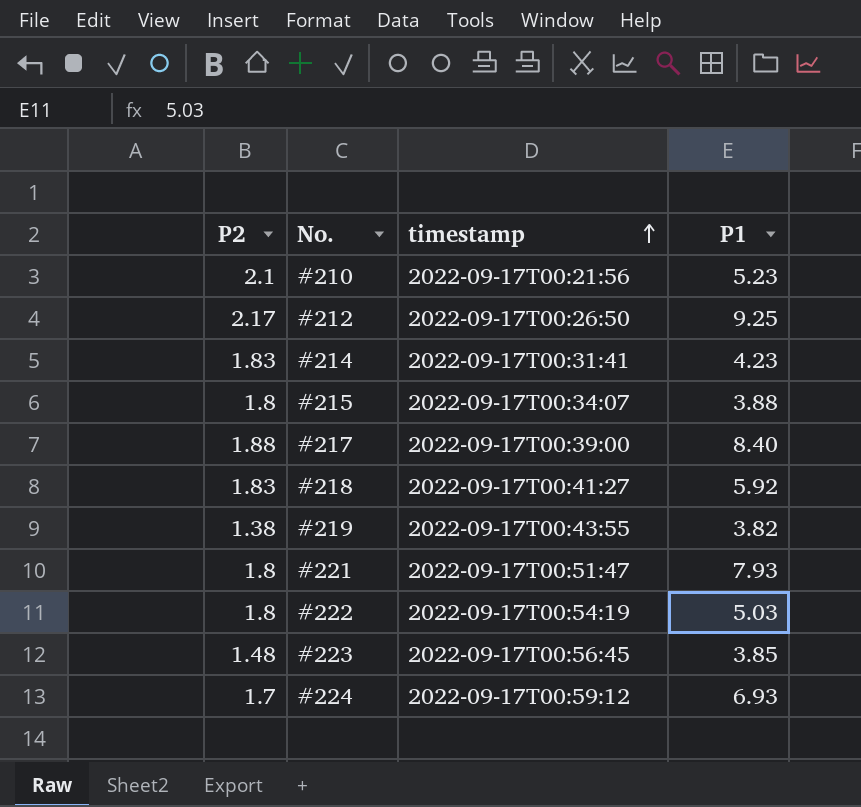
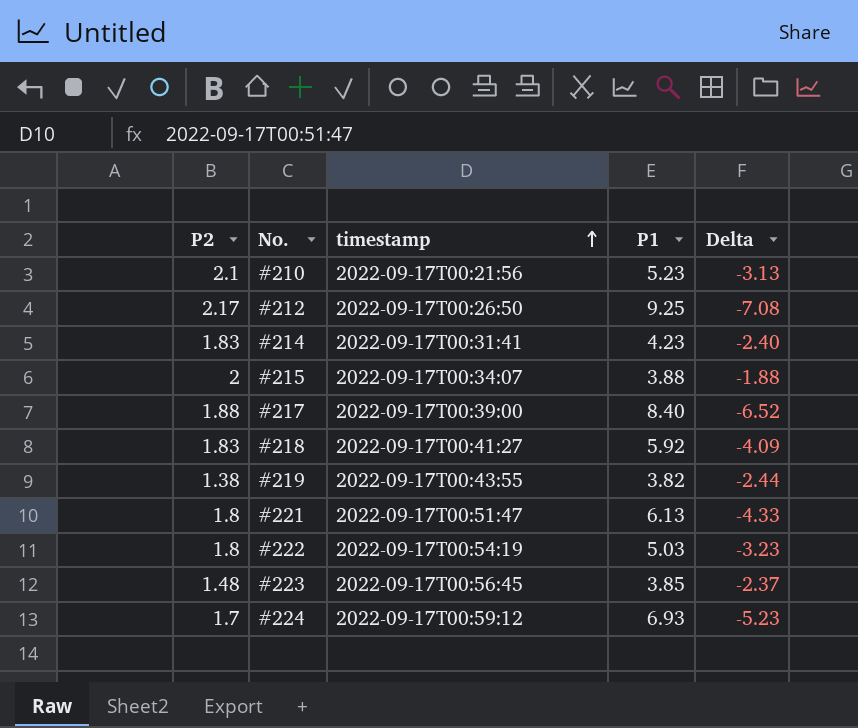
column Delta | formula: none -> [P2] - [P1]
#215 | P2: 1.8 -> 2
#221 | P1: 7.93 -> 6.13

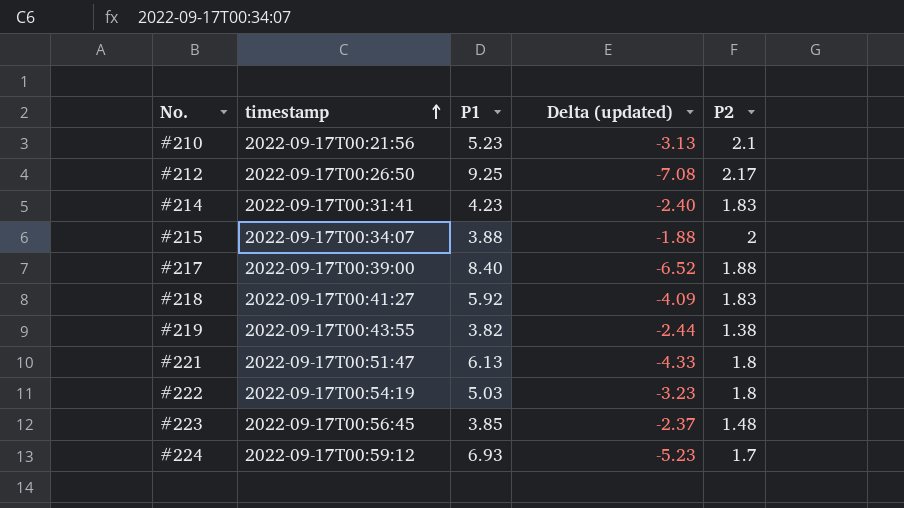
column name: Delta -> Delta (updated)
column P2 | position: 1 -> 5

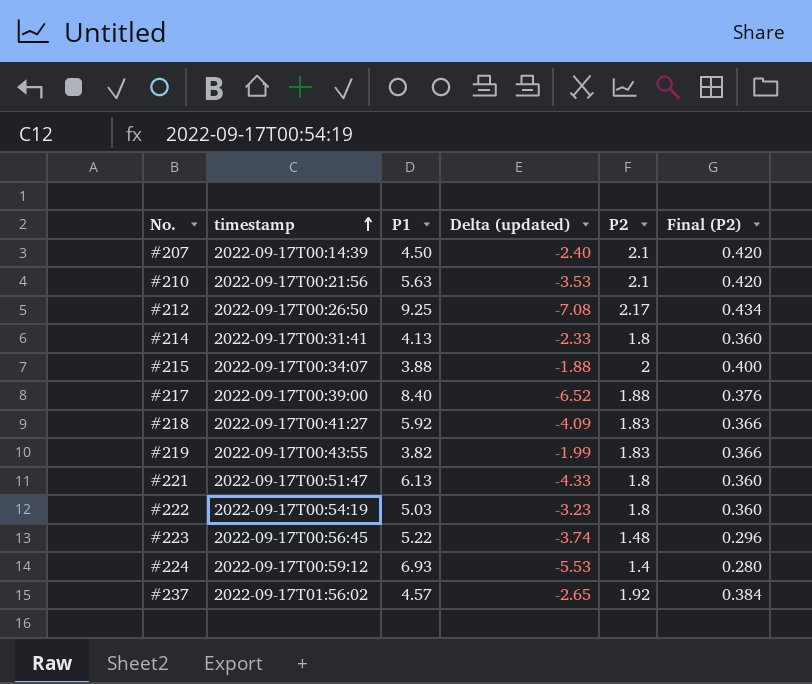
column Final (P2) | formula: none -> [P2] * 0.2
row #207: none -> 2022-09-17T00:14:39 | 4.50 | -2.40 | 2.1 | 0.420
#210 | P1: 5.23 -> 5.63
#210 | Delta (updated): -3.13 -> -3.53
#214 | P1: 4.23 -> 4.13
#214 | Delta (updated): -2.40 -> -2.33
#214 | P2: 1.83 -> 1.8
#219 | Delta (updated): -2.44 -> -1.99
#219 | P2: 1.38 -> 1.83
#223 | P1: 3.85 -> 5.22
#223 | Delta (updated): -2.37 -> -3.74
#224 | Delta (updated): -5.23 -> -5.53
#224 | P2: 1.7 -> 1.4
row #237: none -> 2022-09-17T01:56:02 | 4.57 | -2.65 | 1.92 | 0.384

